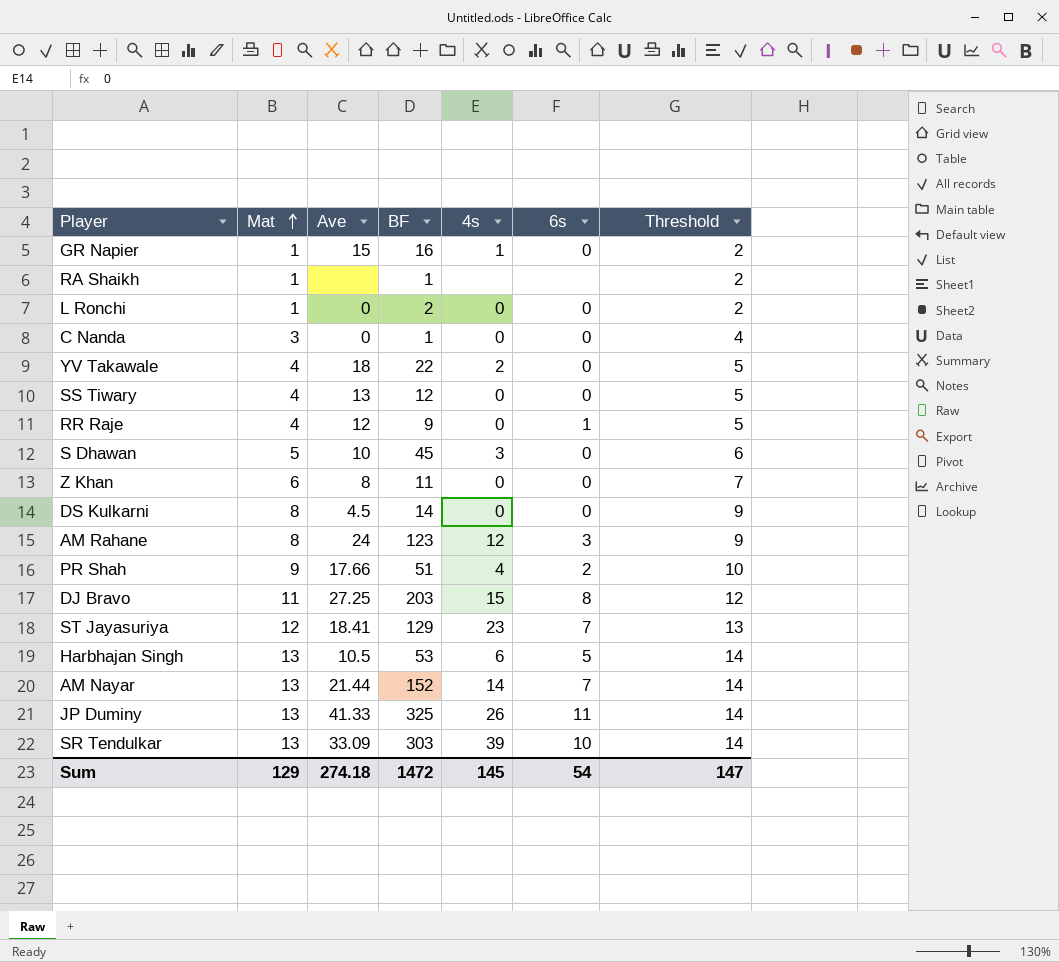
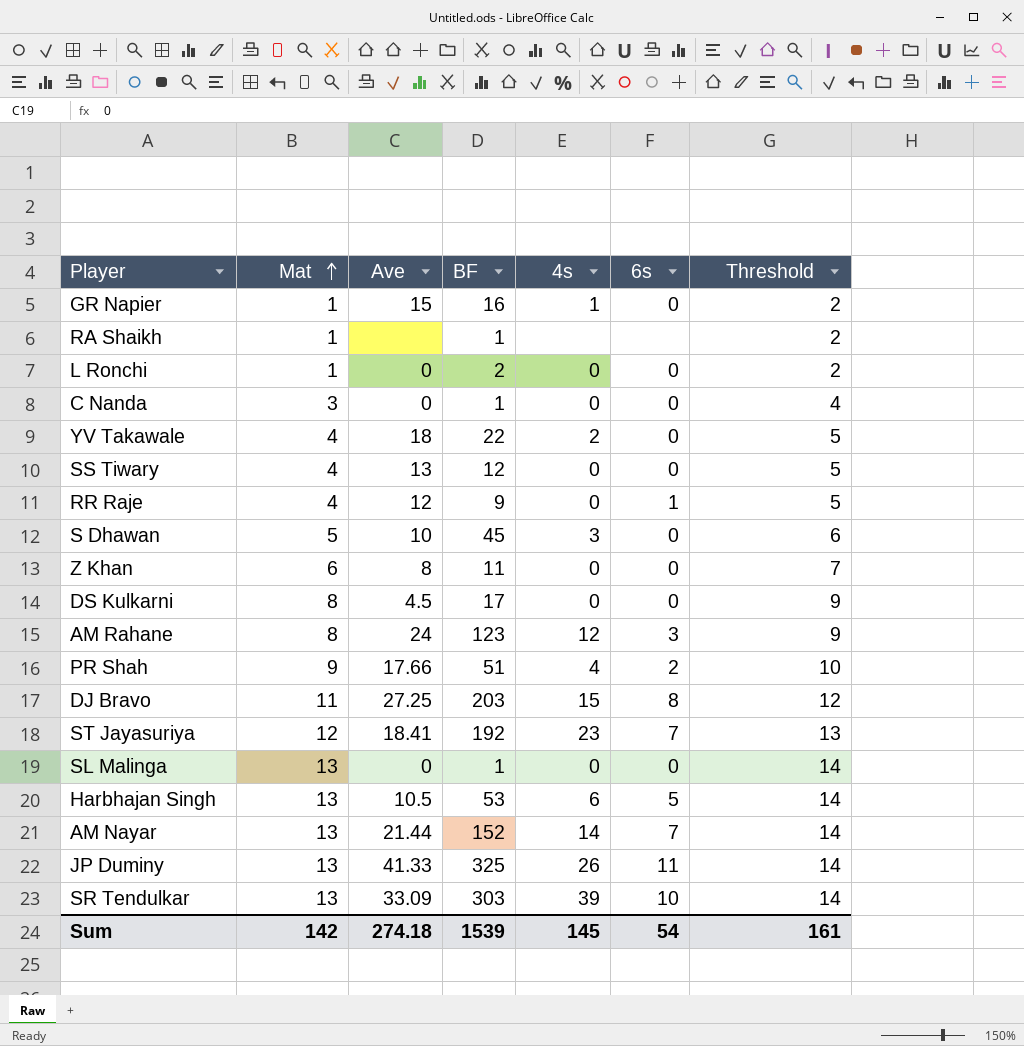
DS Kulkarni | BF: 14 -> 17
ST Jayasuriya | BF: 129 -> 192
row SL Malinga: none -> 13 | 0 | 1 | 0 | 0 | 14
Sum | Mat: 129 -> 142
Sum | BF: 1472 -> 1539
Sum | Threshold: 147 -> 161

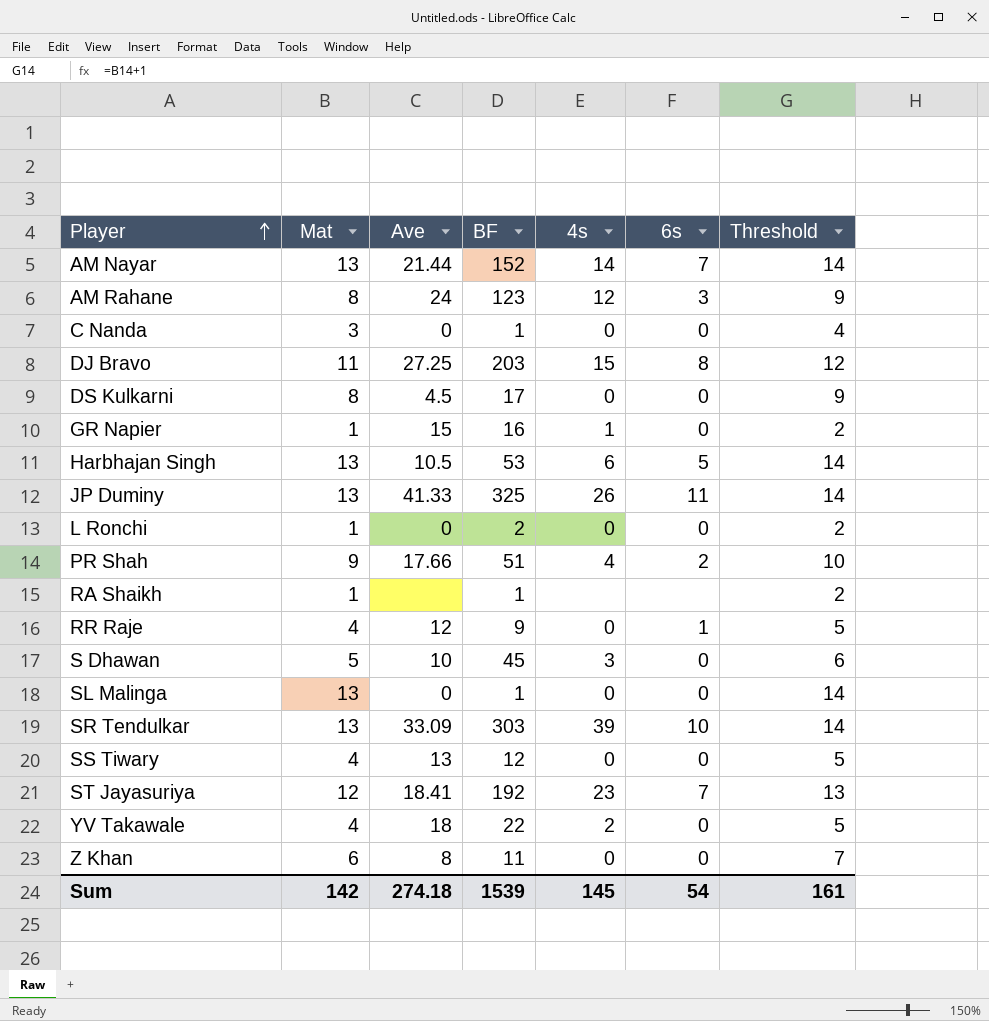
row order: Mat ascending -> Player ascending

